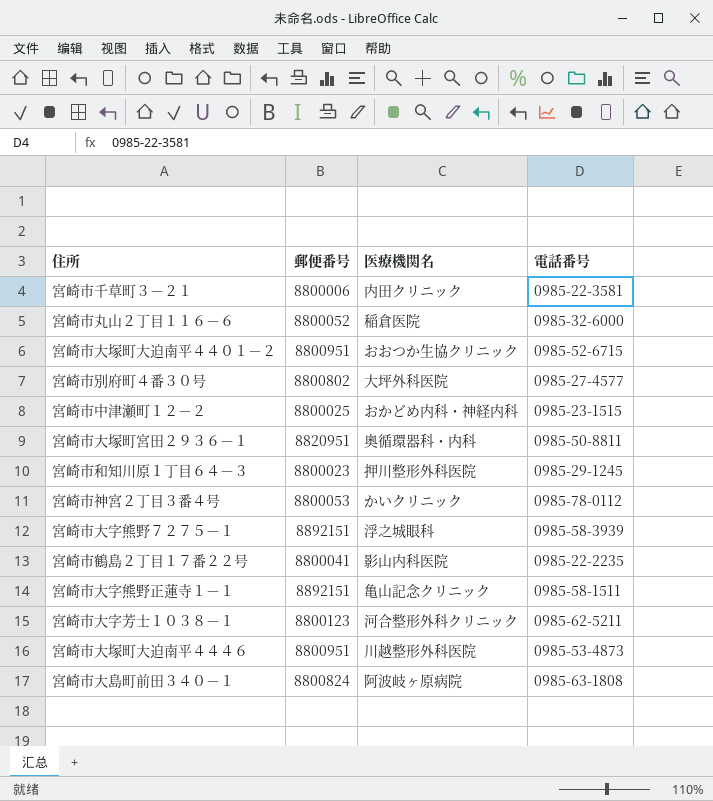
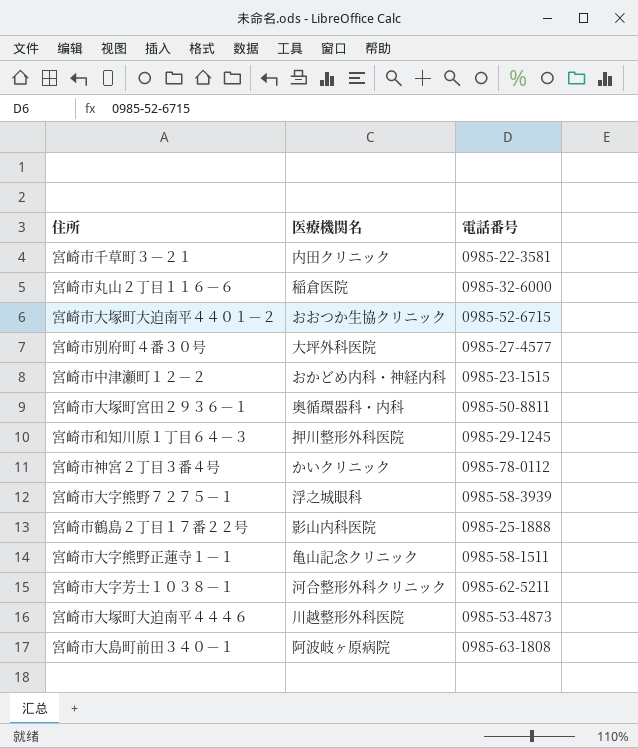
column 郵便番号 | position: 2 -> none
宮崎市鶴島２丁目１７番２２号 | 電話番号: 0985-22-2235 -> 0985-25-1888

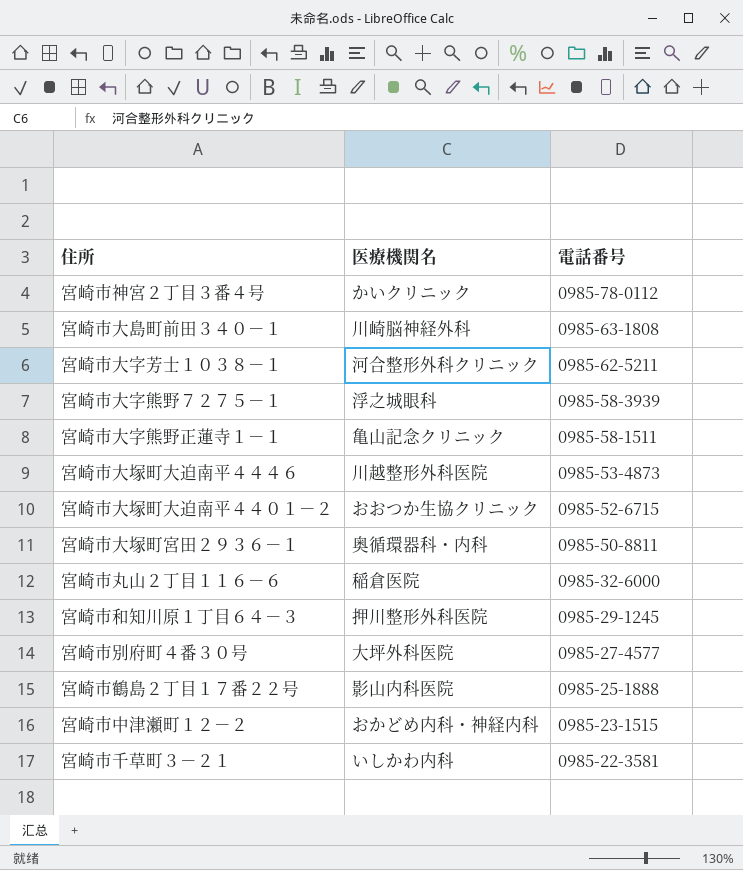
row order: none -> 電話番号 descending
宮崎市大島町前田３４０－１ | 医療機関名: 阿波岐ヶ原病院 -> 川崎脳神経外科
宮崎市千草町３－２１ | 医療機関名: 内田クリニック -> いしかわ内科

